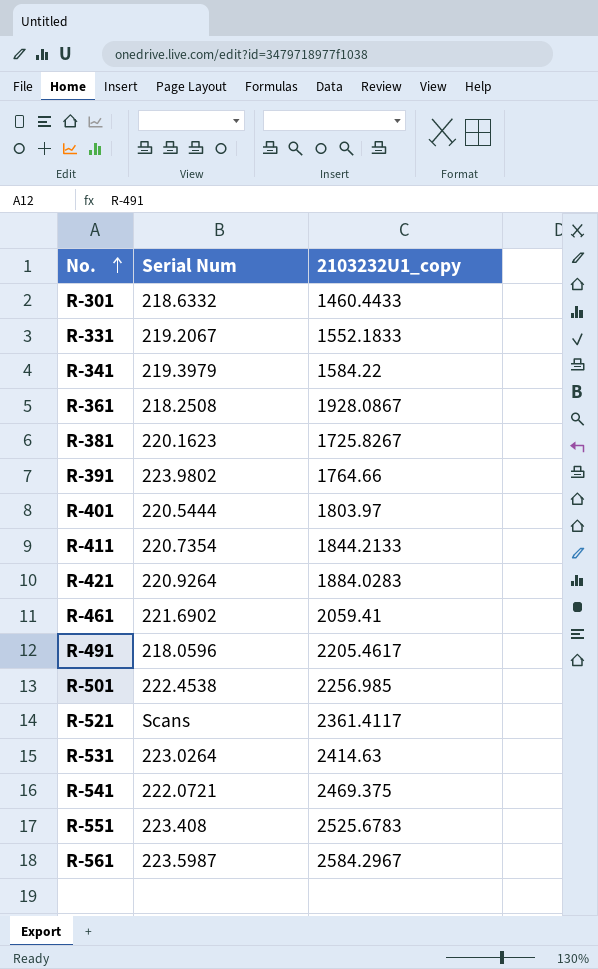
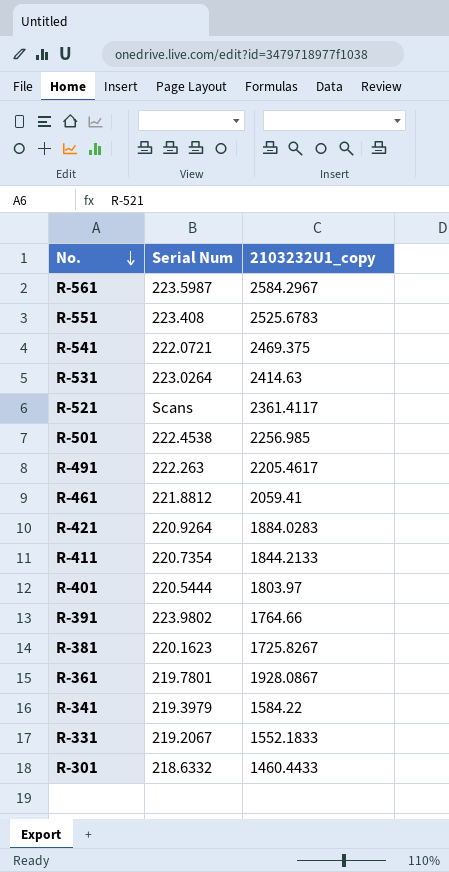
row order: No. ascending -> No. descending
R-491 | Serial Num: 218.0596 -> 222.263
R-461 | Serial Num: 221.6902 -> 221.8812
R-361 | Serial Num: 218.2508 -> 219.7801

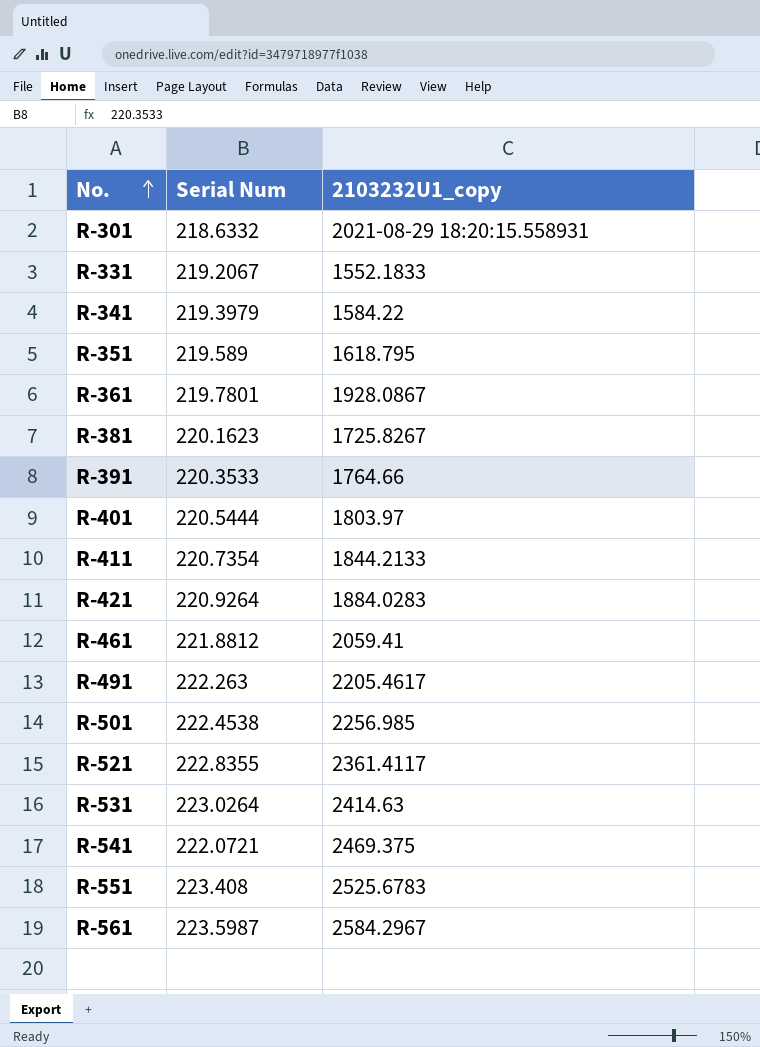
row order: No. descending -> No. ascending
R-301 | 2103232U1_copy: 1460.4433 -> 2021-08-29 18:20:15.558931
row R-351: none -> 219.589 | 1618.795
R-391 | Serial Num: 223.9802 -> 220.3533
R-521 | Serial Num: Scans -> 222.8355

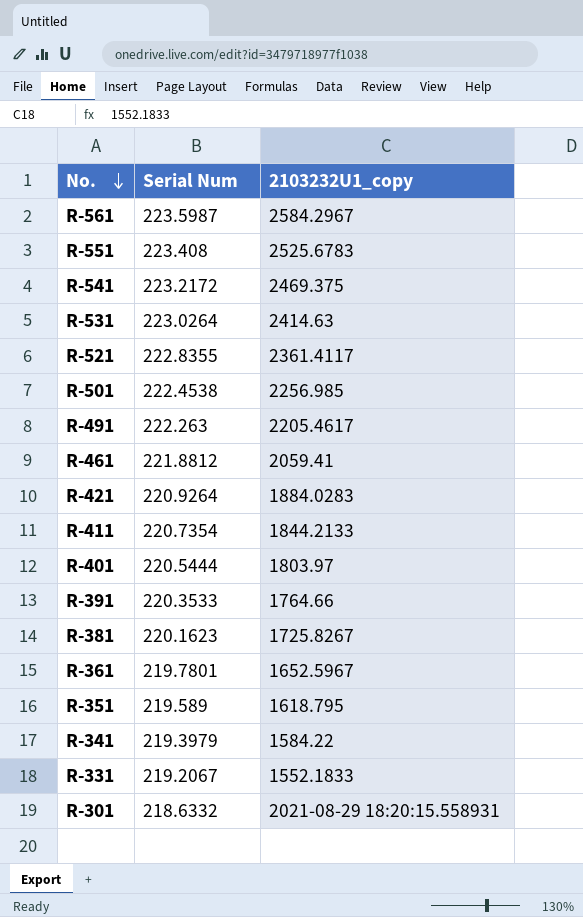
row order: No. ascending -> No. descending
R-541 | Serial Num: 222.0721 -> 223.2172
R-361 | 2103232U1_copy: 1928.0867 -> 1652.5967

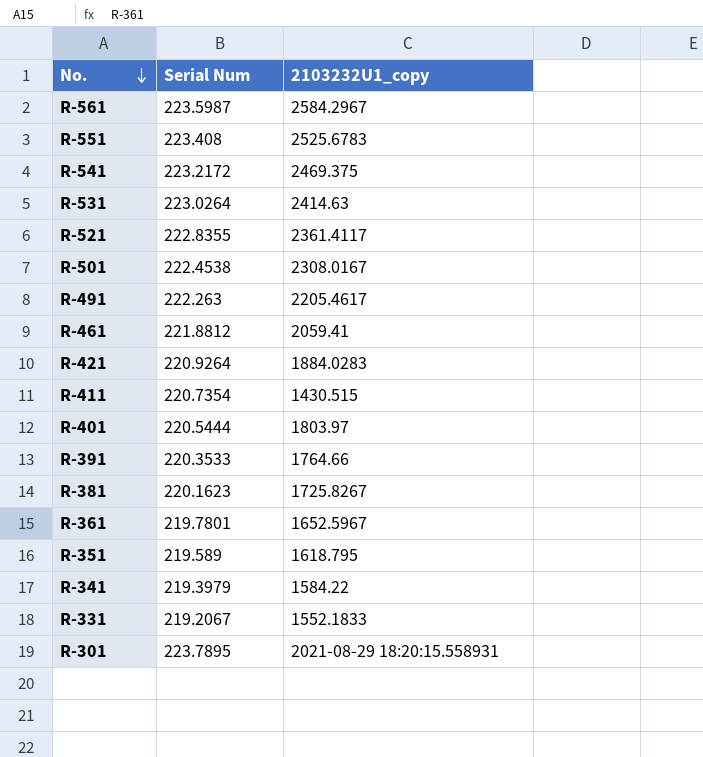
R-501 | 2103232U1_copy: 2256.985 -> 2308.0167
R-411 | 2103232U1_copy: 1844.2133 -> 1430.515
R-301 | Serial Num: 218.6332 -> 223.7895

